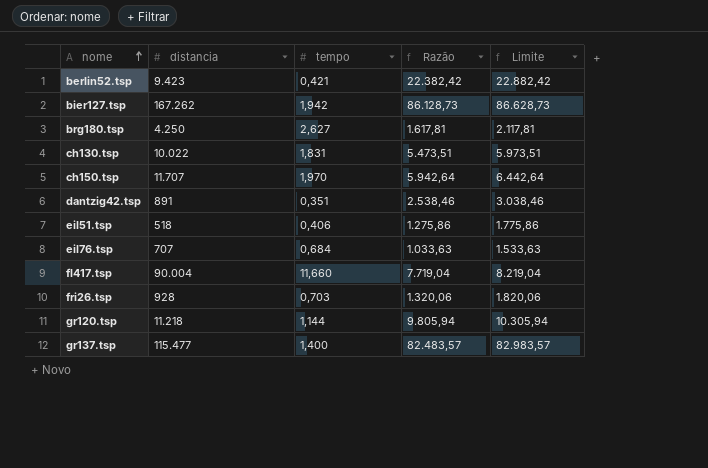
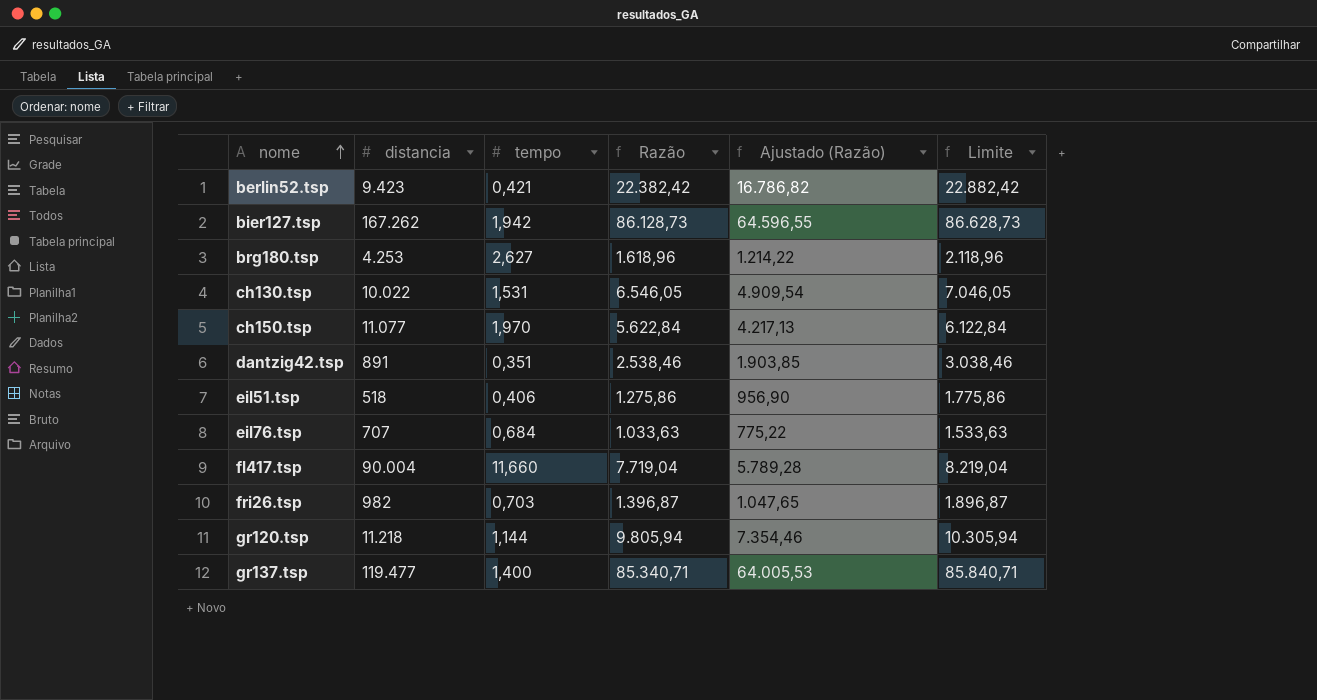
column Ajustado (Razão) | formula: none -> [Razão] * 0,75
brg180.tsp | distancia: 4.250 -> 4.253
brg180.tsp | Razão: 1.617,81 -> 1.618,96
brg180.tsp | Limite: 2.117,81 -> 2.118,96
ch130.tsp | tempo: 1,831 -> 1,531
ch130.tsp | Razão: 5.473,51 -> 6.546,05
ch130.tsp | Limite: 5.973,51 -> 7.046,05
ch150.tsp | distancia: 11.707 -> 11.077
ch150.tsp | Razão: 5.942,64 -> 5.622,84
ch150.tsp | Limite: 6.442,64 -> 6.122,84
fri26.tsp | distancia: 928 -> 982
fri26.tsp | Razão: 1.320,06 -> 1.396,87
fri26.tsp | Limite: 1.820,06 -> 1.896,87
gr137.tsp | distancia: 115.477 -> 119.477
gr137.tsp | Razão: 82.483,57 -> 85.340,71
gr137.tsp | Limite: 82.983,57 -> 85.840,71

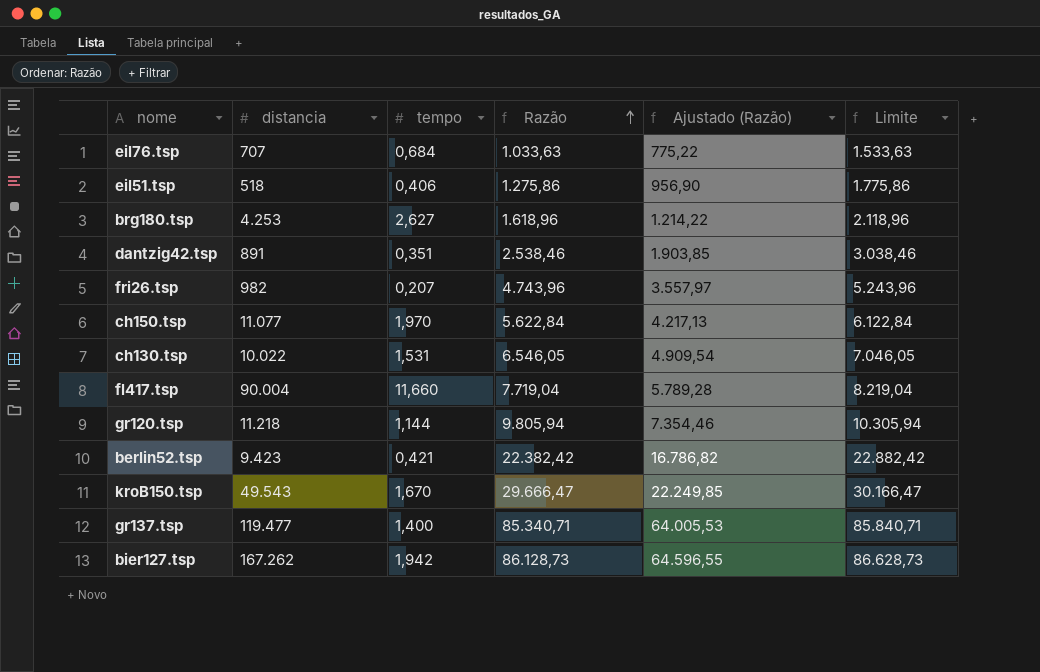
row order: nome ascending -> Razão ascending
fri26.tsp | tempo: 0,703 -> 0,207
fri26.tsp | Razão: 1.396,87 -> 4.743,96
fri26.tsp | Ajustado (Razão): 1.047,65 -> 3.557,97
fri26.tsp | Limite: 1.896,87 -> 5.243,96
row kroB150.tsp: none -> 49.543 | 1,670 | 29.666,47 | 22.249,85 | 30.166,47

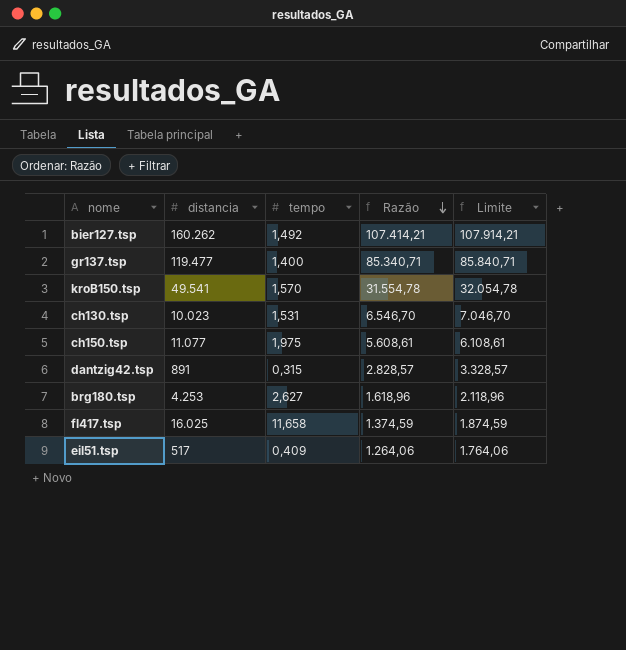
row order: Razão ascending -> Razão descending
column Ajustado (Razão) | formula: [Razão] * 0,75 -> none
row eil76.tsp: 707 | 0,684 | 1.033,63 | 775,22 | 1.533,63 -> none
row fri26.tsp: 982 | 0,207 | 4.743,96 | 3.557,97 | 5.243,96 -> none
row gr120.tsp: 11.218 | 1,144 | 9.805,94 | 7.354,46 | 10.305,94 -> none
row berlin52.tsp: 9.423 | 0,421 | 22.382,42 | 16.786,82 | 22.882,42 -> none
bier127.tsp | distancia: 167.262 -> 160.262
bier127.tsp | tempo: 1,942 -> 1,492
bier127.tsp | Razão: 86.128,73 -> 107.414,21
bier127.tsp | Limite: 86.628,73 -> 107.914,21
kroB150.tsp | distancia: 49.543 -> 49.541
kroB150.tsp | tempo: 1,670 -> 1,570
kroB150.tsp | Razão: 29.666,47 -> 31.554,78
kroB150.tsp | Limite: 30.166,47 -> 32.054,78
ch130.tsp | distancia: 10.022 -> 10.023
ch130.tsp | Razão: 6.546,05 -> 6.546,70
ch130.tsp | Limite: 7.046,05 -> 7.046,70
ch150.tsp | tempo: 1,970 -> 1,975
ch150.tsp | Razão: 5.622,84 -> 5.608,61
ch150.tsp | Limite: 6.122,84 -> 6.108,61
dantzig42.tsp | tempo: 0,351 -> 0,315
dantzig42.tsp | Razão: 2.538,46 -> 2.828,57
dantzig42.tsp | Limite: 3.038,46 -> 3.328,57
fl417.tsp | distancia: 90.004 -> 16.025
fl417.tsp | tempo: 11,660 -> 11,658
fl417.tsp | Razão: 7.719,04 -> 1.374,59
fl417.tsp | Limite: 8.219,04 -> 1.874,59
eil51.tsp | distancia: 518 -> 517
eil51.tsp | tempo: 0,406 -> 0,409
eil51.tsp | Razão: 1.275,86 -> 1.264,06
eil51.tsp | Limite: 1.775,86 -> 1.764,06

